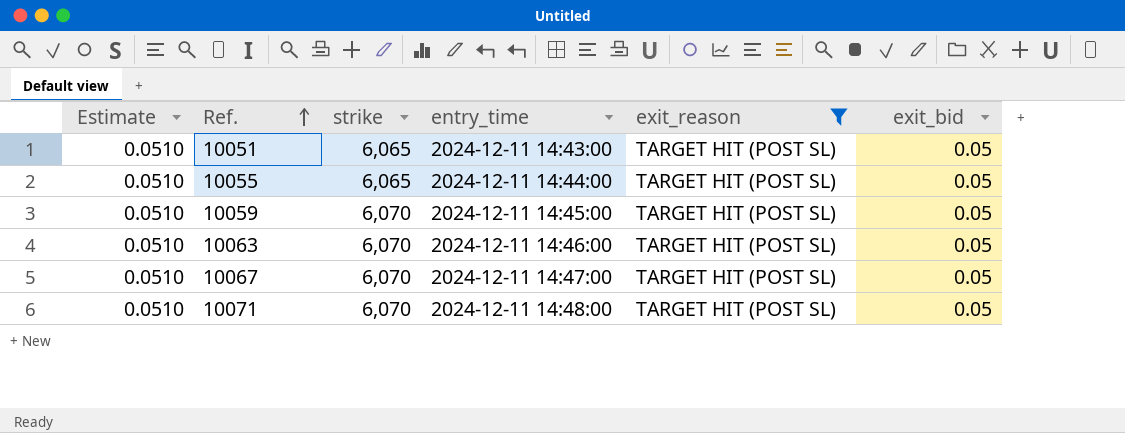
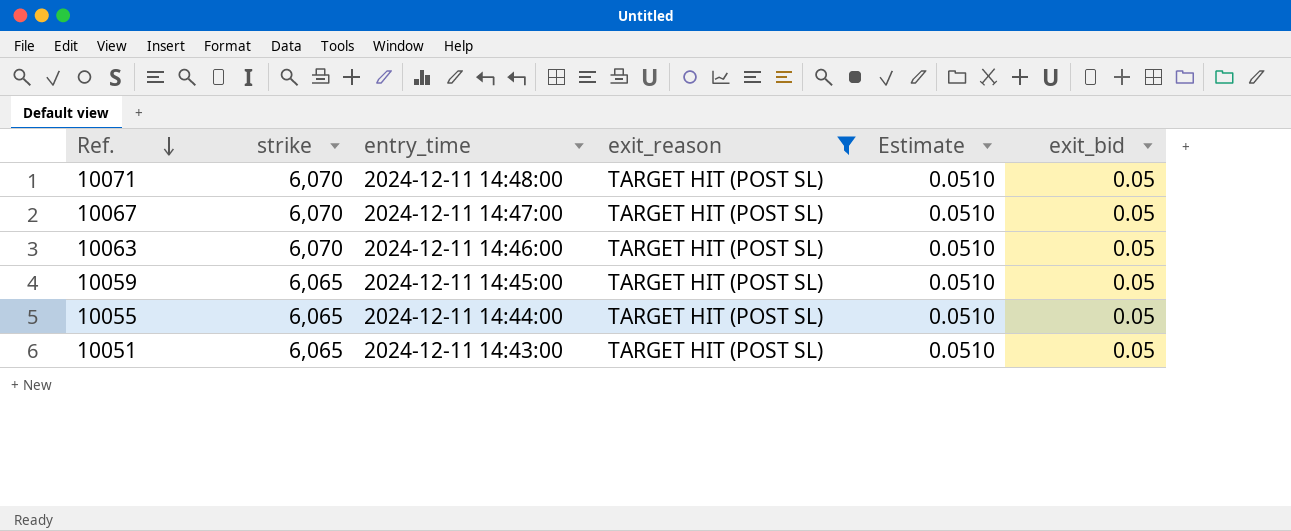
row order: Ref. ascending -> Ref. descending
column Estimate | position: 1 -> 5
10059 | strike: 6,070 -> 6,065

